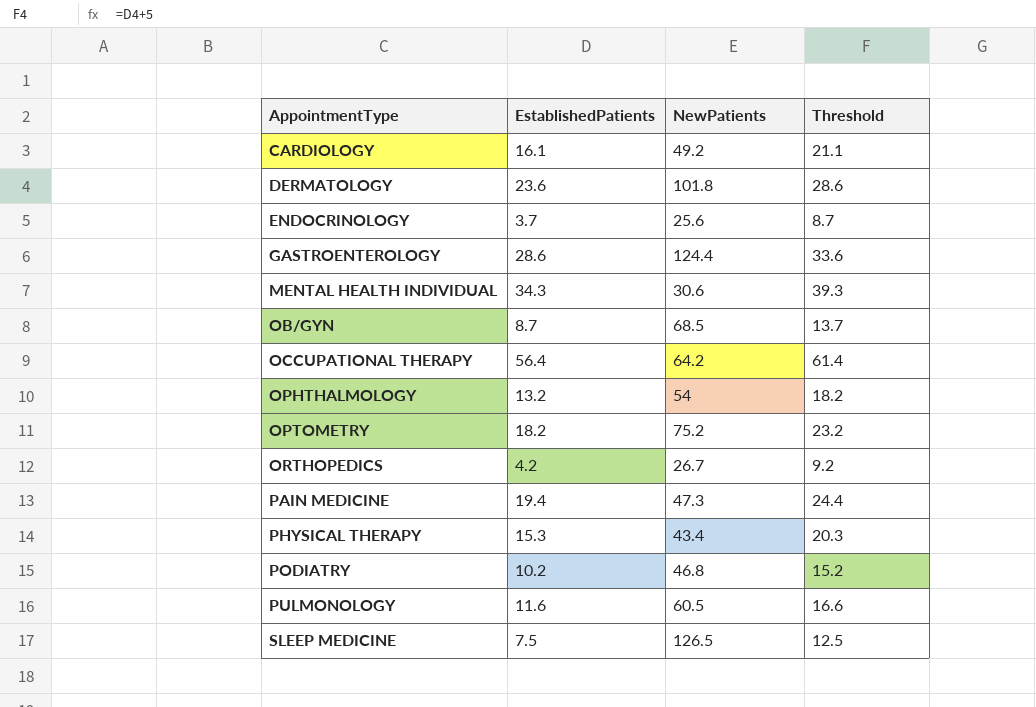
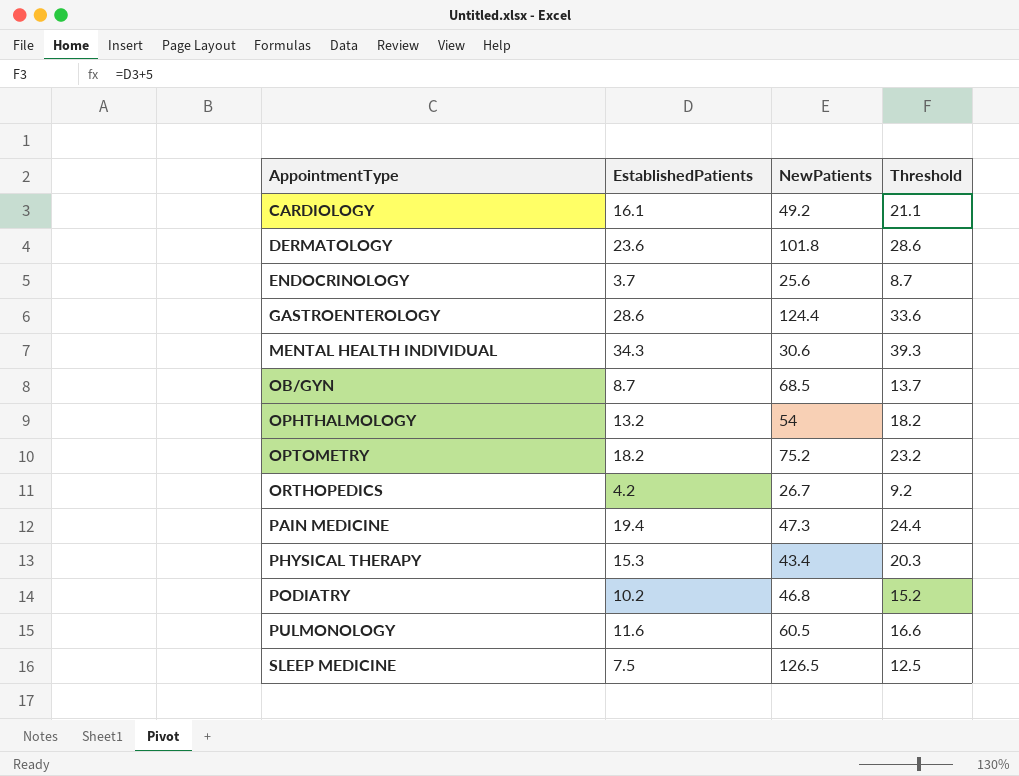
row OCCUPATIONAL THERAPY: 56.4 | 64.2 | 61.4 -> none

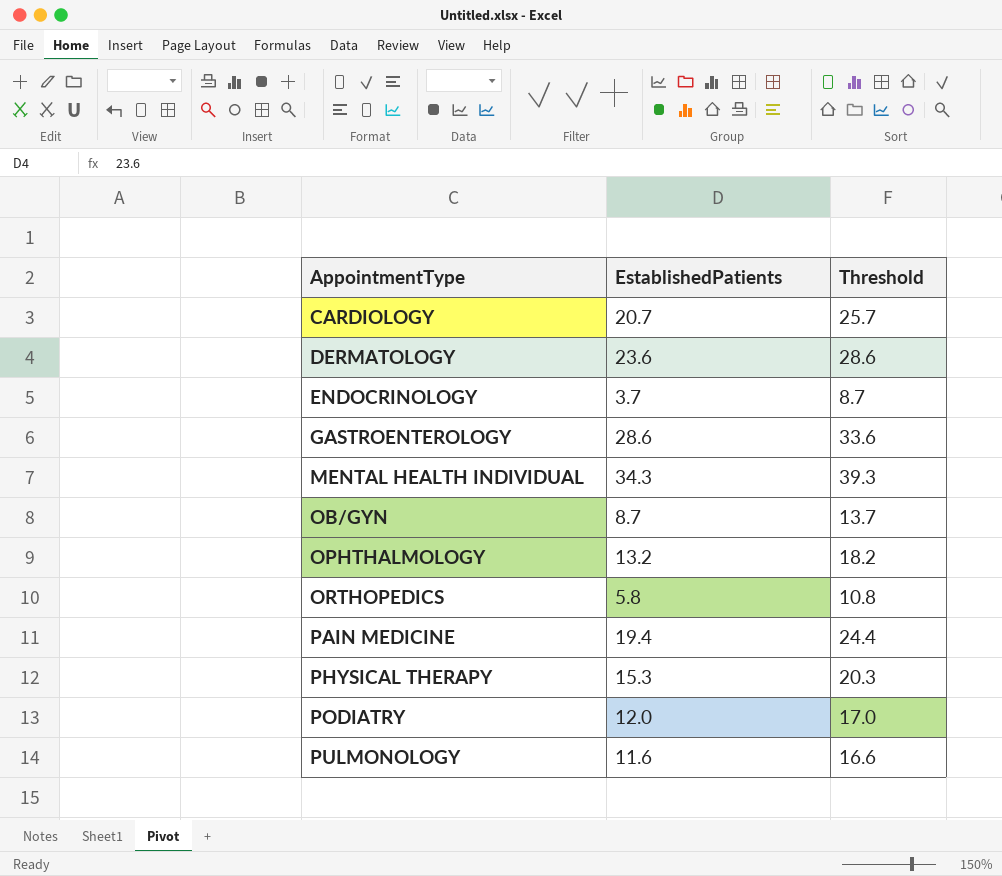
column NewPatients | position: 3 -> none
row OPTOMETRY: 18.2 | 75.2 | 23.2 -> none
row SLEEP MEDICINE: 7.5 | 126.5 | 12.5 -> none
CARDIOLOGY | EstablishedPatients: 16.1 -> 20.7
CARDIOLOGY | Threshold: 21.1 -> 25.7
ORTHOPEDICS | EstablishedPatients: 4.2 -> 5.8
ORTHOPEDICS | Threshold: 9.2 -> 10.8
PODIATRY | EstablishedPatients: 10.2 -> 12.0
PODIATRY | Threshold: 15.2 -> 17.0

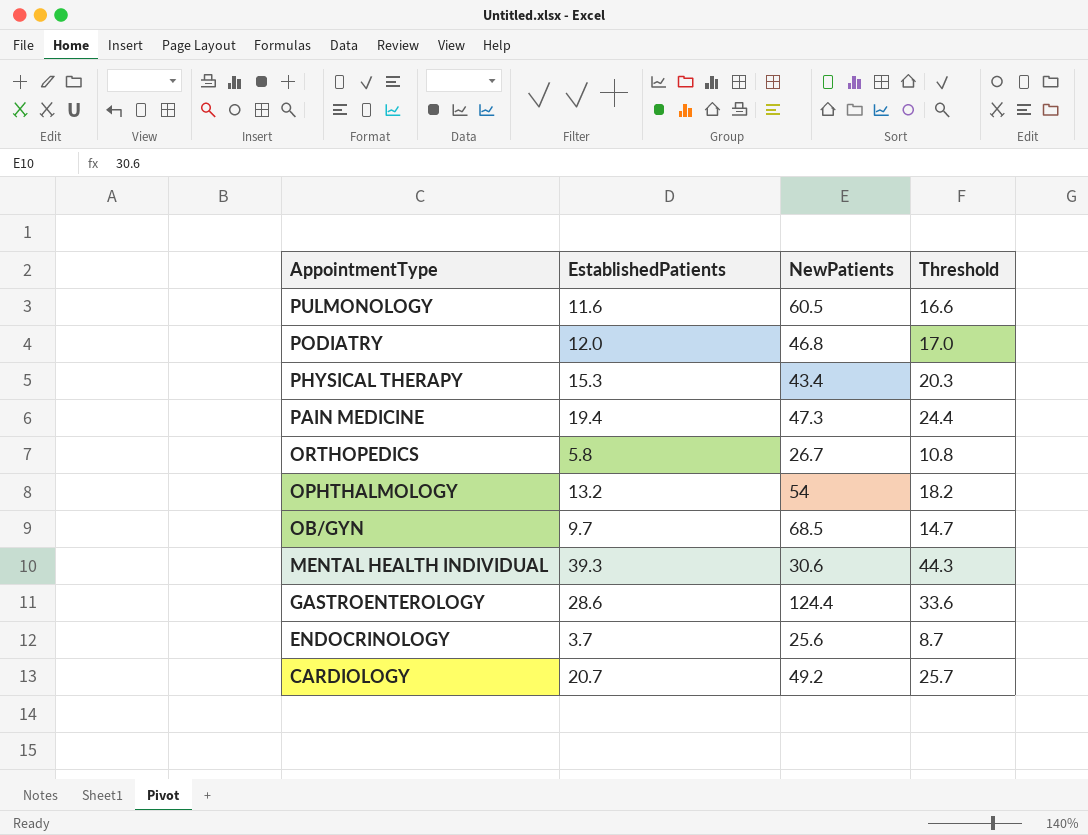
row order: AppointmentType ascending -> AppointmentType descending
column NewPatients | position: none -> 3
row DERMATOLOGY: 23.6 | 28.6 -> none
OB/GYN | EstablishedPatients: 8.7 -> 9.7
OB/GYN | Threshold: 13.7 -> 14.7
MENTAL HEALTH INDIVIDUAL | EstablishedPatients: 34.3 -> 39.3
MENTAL HEALTH INDIVIDUAL | Threshold: 39.3 -> 44.3

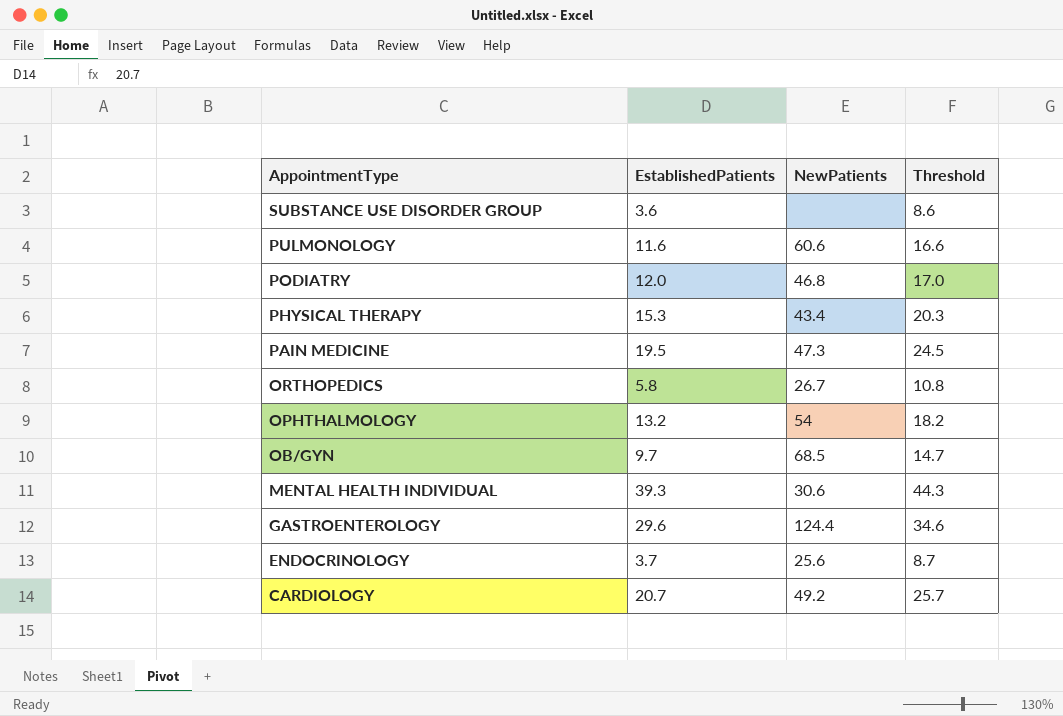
row SUBSTANCE USE DISORDER GROUP: none -> 3.6 | none | 8.6
PULMONOLOGY | NewPatients: 60.5 -> 60.6
PAIN MEDICINE | EstablishedPatients: 19.4 -> 19.5
PAIN MEDICINE | Threshold: 24.4 -> 24.5
GASTROENTEROLOGY | EstablishedPatients: 28.6 -> 29.6
GASTROENTEROLOGY | Threshold: 33.6 -> 34.6

